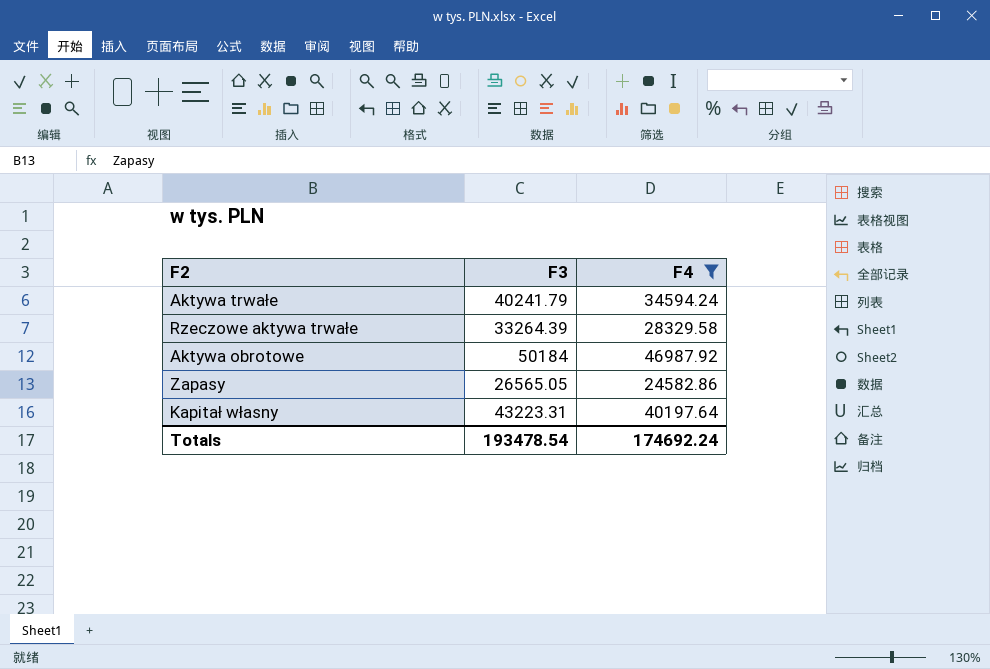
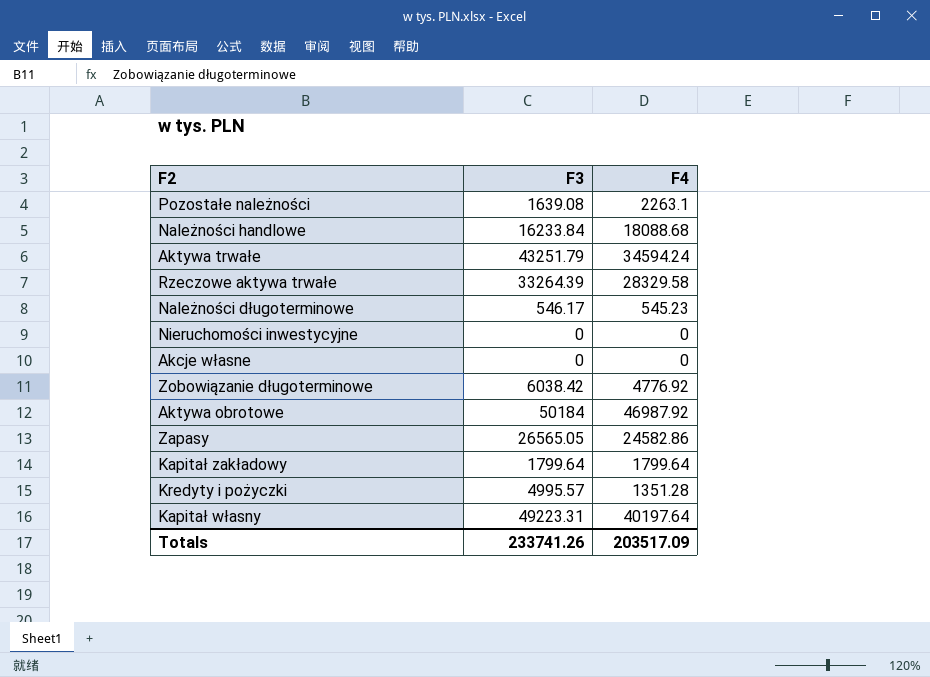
filter: F4 >= 24582.86 -> none
Aktywa trwałe | F3: 40241.79 -> 43251.79
Kapitał własny | F3: 43223.31 -> 49223.31
Totals | F3: 193478.54 -> 233741.26
Totals | F4: 174692.24 -> 203517.09

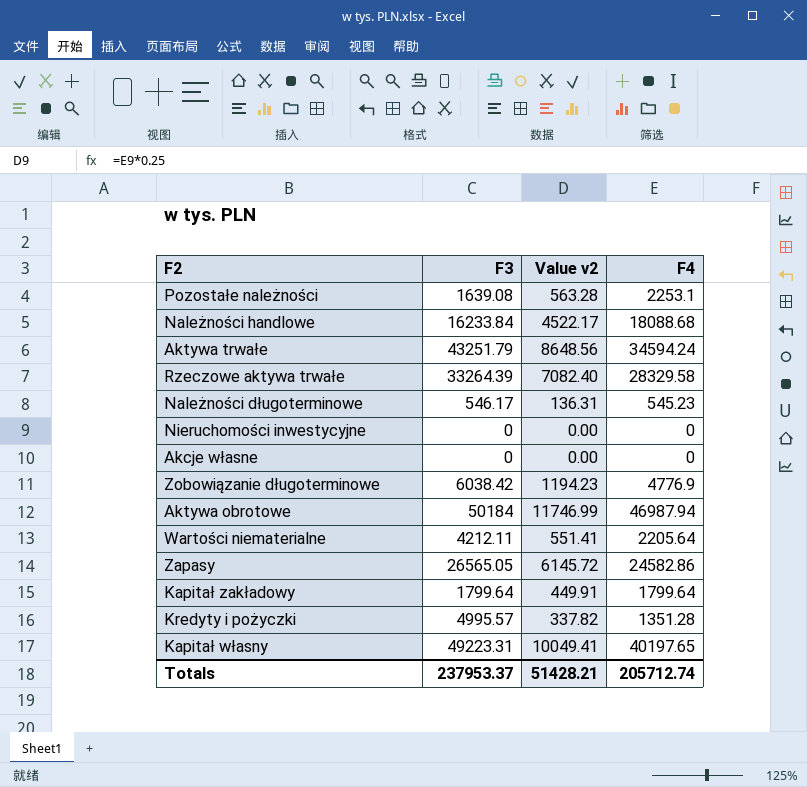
column Value v2 | formula: none -> [F4] * 0.25
Pozostałe należności | F4: 2263.1 -> 2253.1
Zobowiązanie długoterminowe | F4: 4776.92 -> 4776.9
Aktywa obrotowe | F4: 46987.92 -> 46987.94
row Wartości niematerialne: none -> 4212.11 | 551.41 | 2205.64
Kapitał własny | F4: 40197.64 -> 40197.65
Totals | F3: 233741.26 -> 237953.37
Totals | F4: 203517.09 -> 205712.74

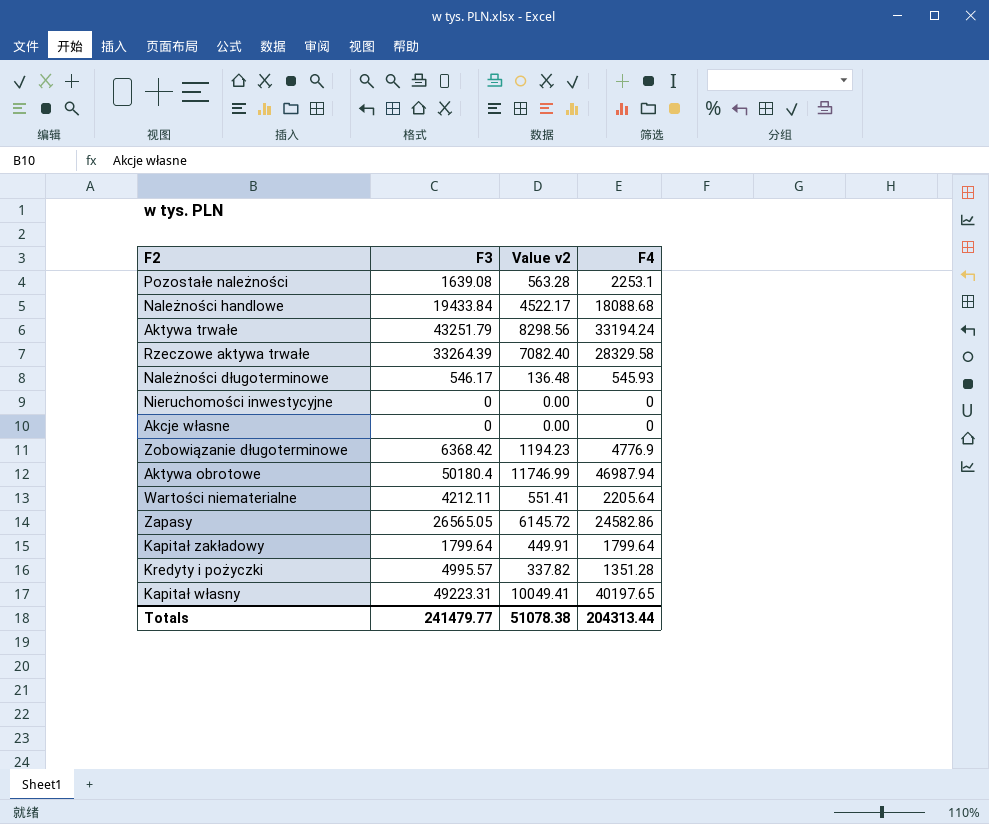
Należności handlowe | F3: 16233.84 -> 19433.84
Aktywa trwałe | Value v2: 8648.56 -> 8298.56
Aktywa trwałe | F4: 34594.24 -> 33194.24
Należności długoterminowe | Value v2: 136.31 -> 136.48
Należności długoterminowe | F4: 545.23 -> 545.93
Zobowiązanie długoterminowe | F3: 6038.42 -> 6368.42
Aktywa obrotowe | F3: 50184 -> 50180.4
Totals | F3: 237953.37 -> 241479.77
Totals | Value v2: 51428.21 -> 51078.38
Totals | F4: 205712.74 -> 204313.44

